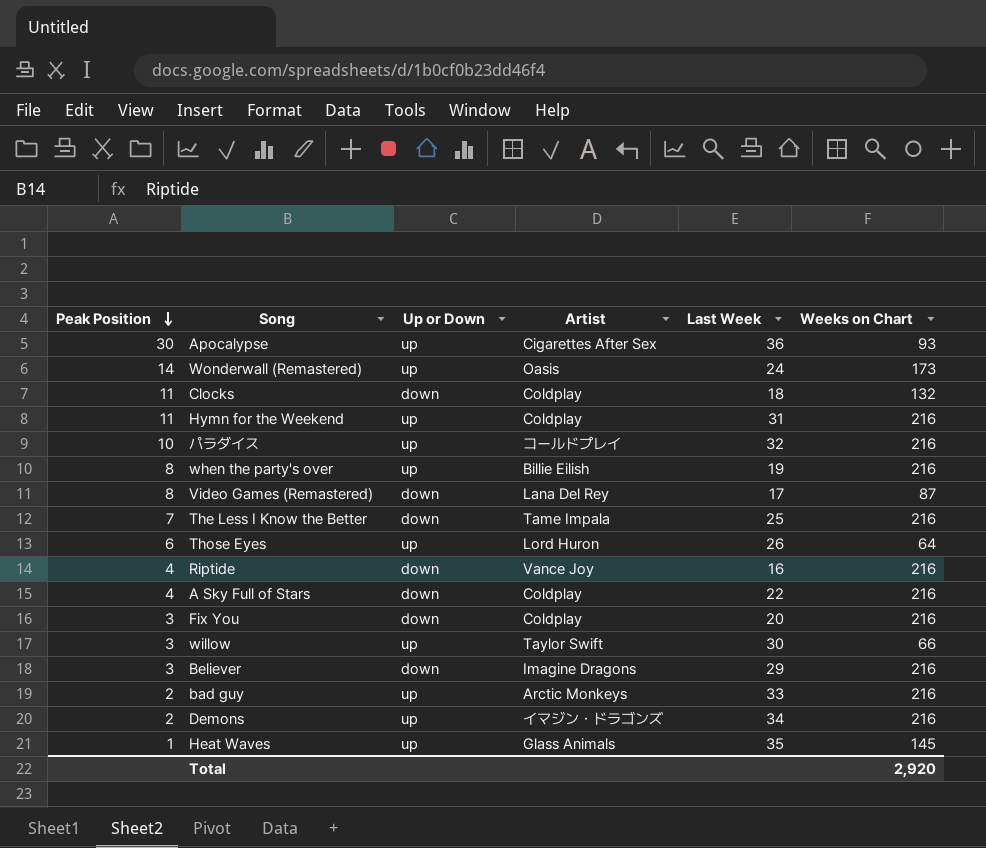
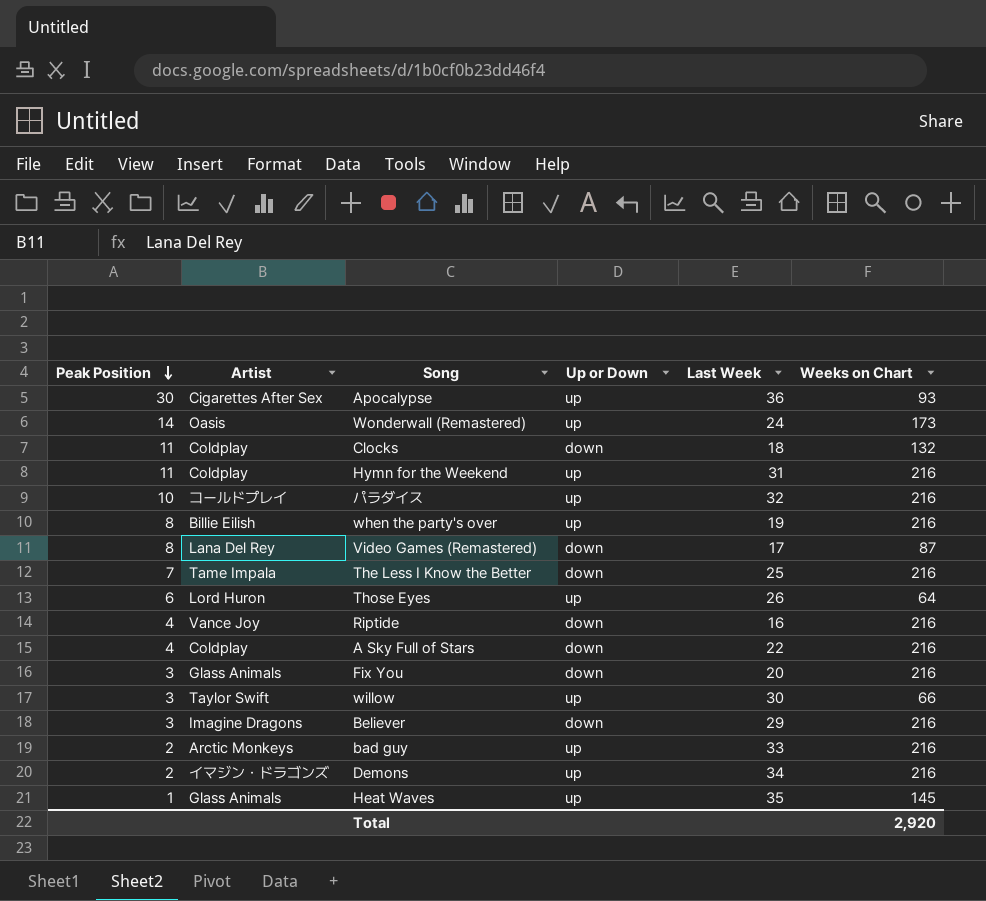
column Artist | position: 4 -> 2
Fix You | Artist: Coldplay -> Glass Animals

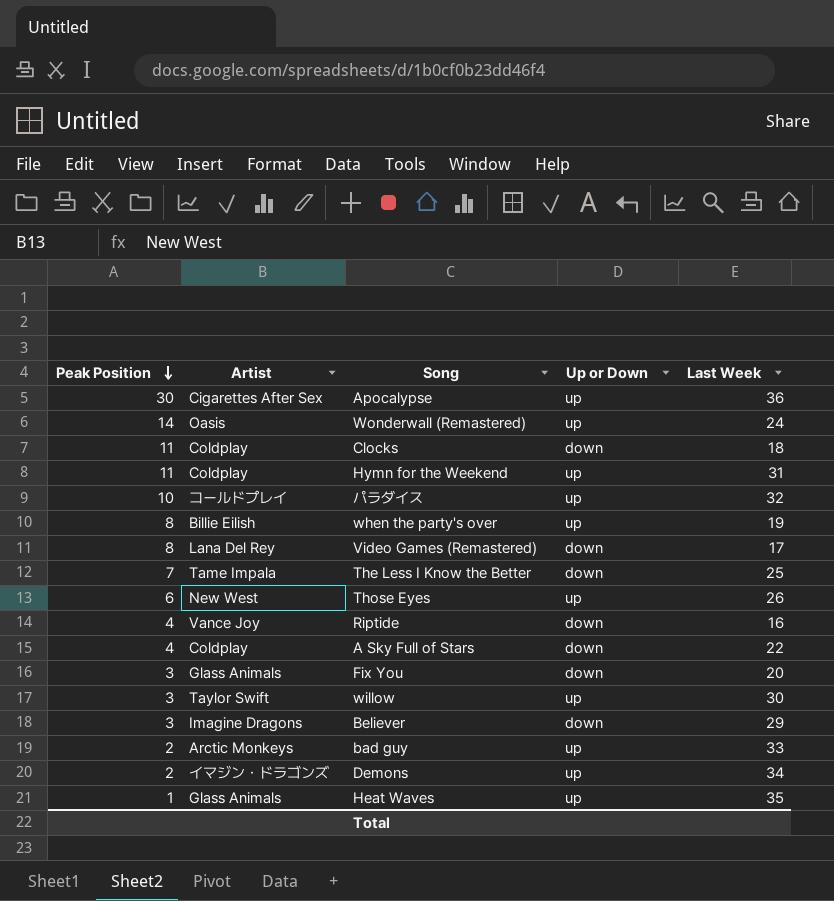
column Weeks on Chart | position: 6 -> none
Those Eyes | Artist: Lord Huron -> New West

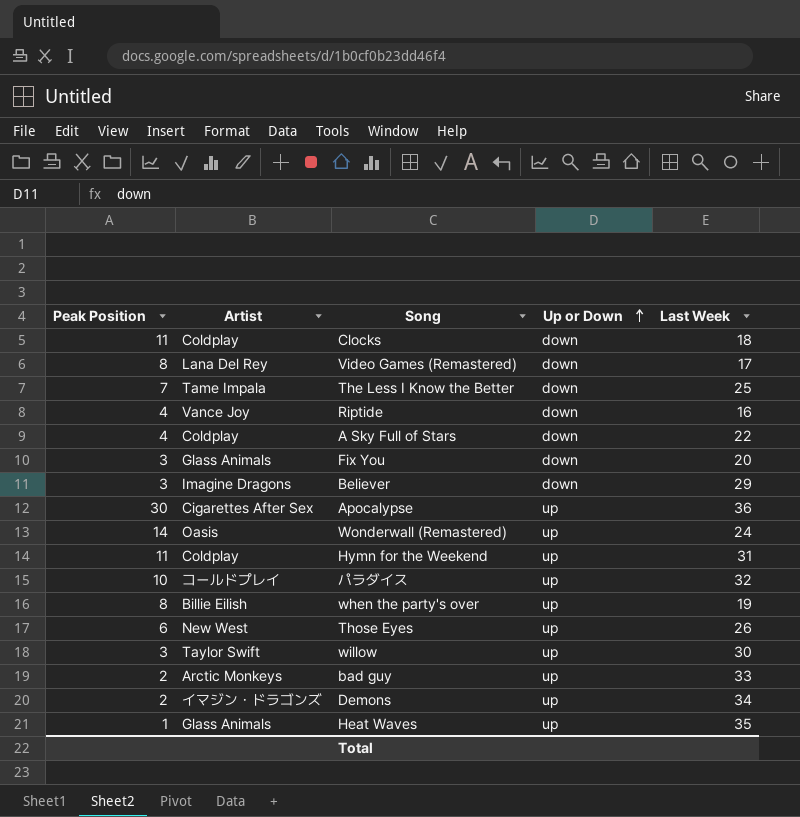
row order: Peak Position descending -> Up or Down ascending

